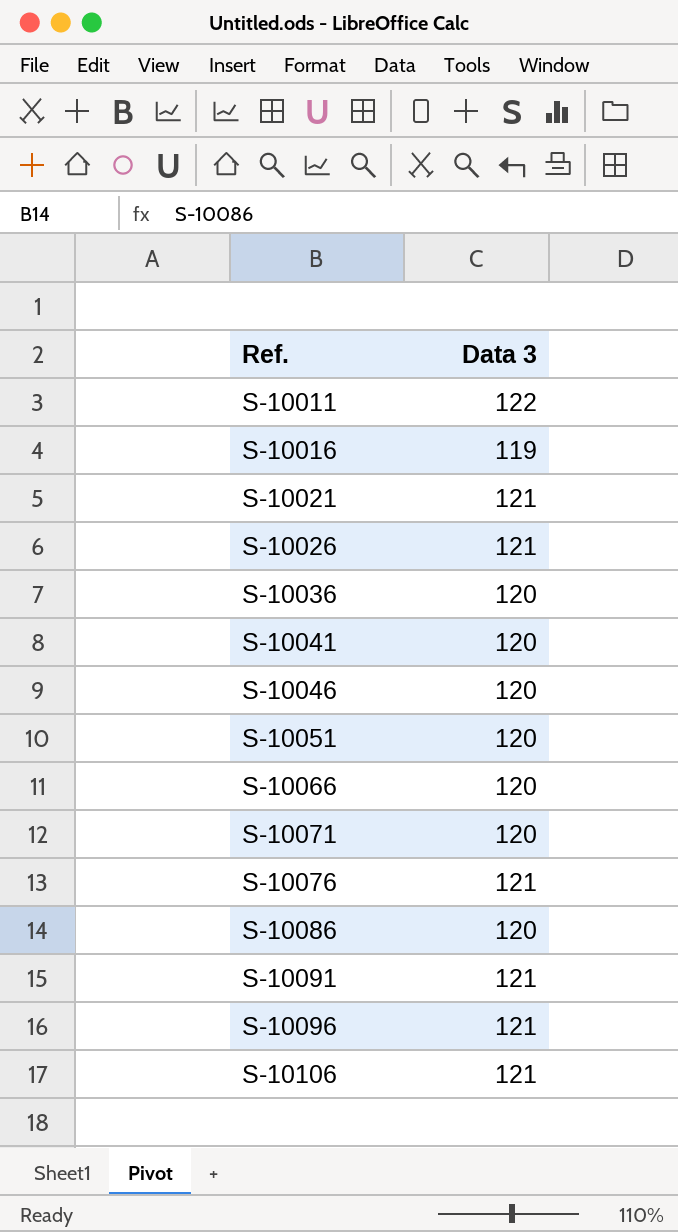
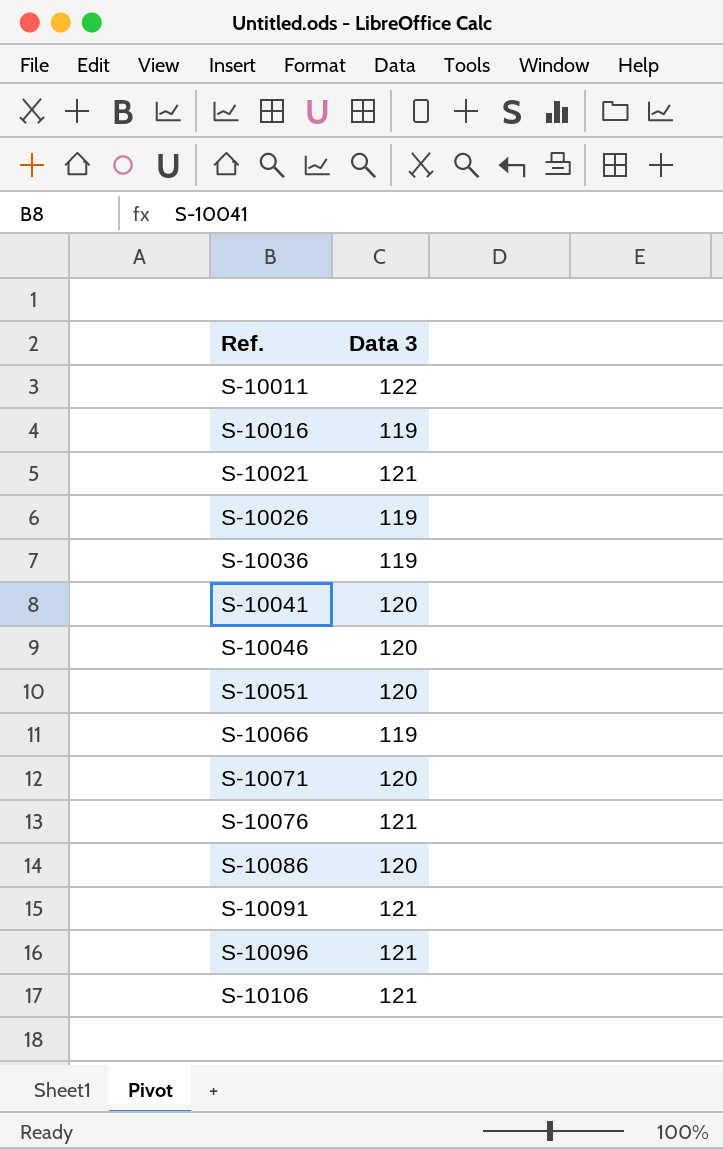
S-10026 | Data 3: 121 -> 119
S-10036 | Data 3: 120 -> 119
S-10066 | Data 3: 120 -> 119

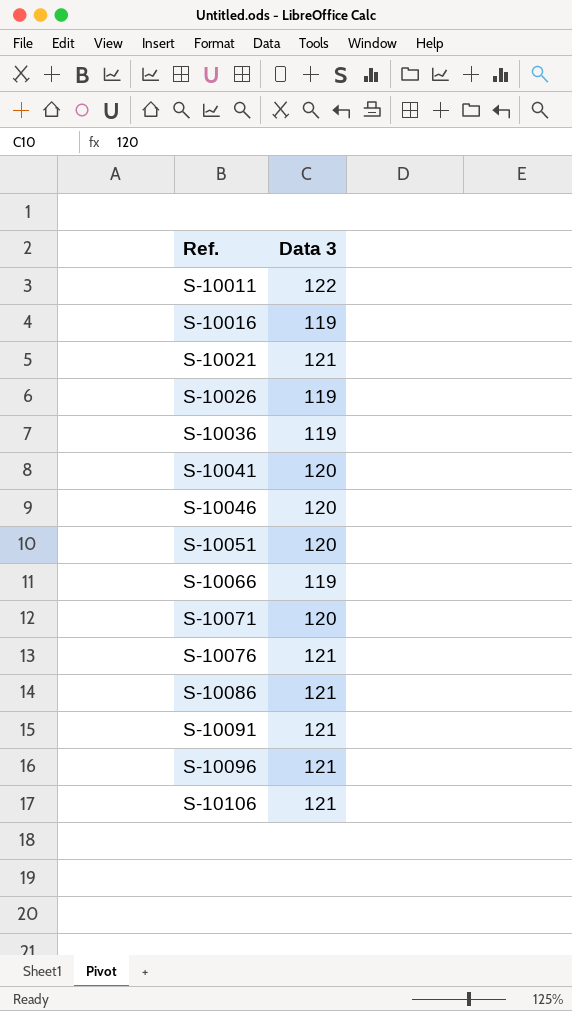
S-10086 | Data 3: 120 -> 121

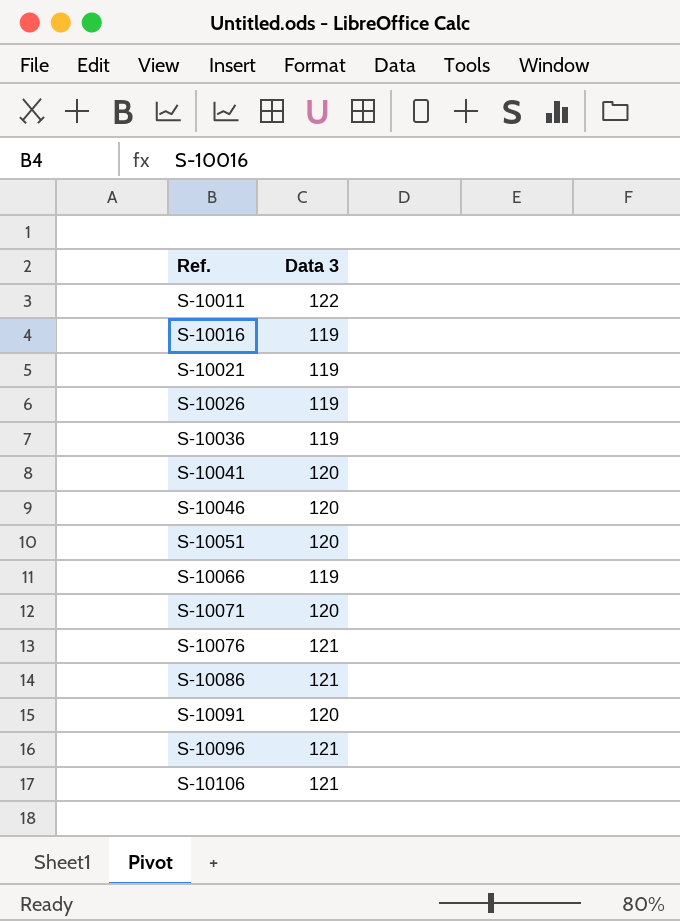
S-10021 | Data 3: 121 -> 119
S-10091 | Data 3: 121 -> 120

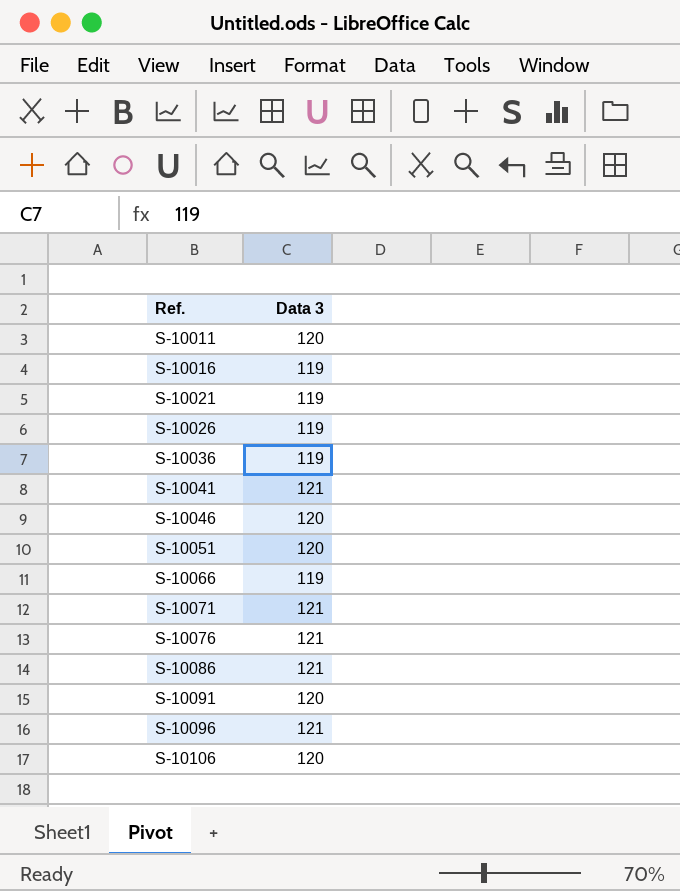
S-10011 | Data 3: 122 -> 120
S-10041 | Data 3: 120 -> 121
S-10071 | Data 3: 120 -> 121
S-10106 | Data 3: 121 -> 120

